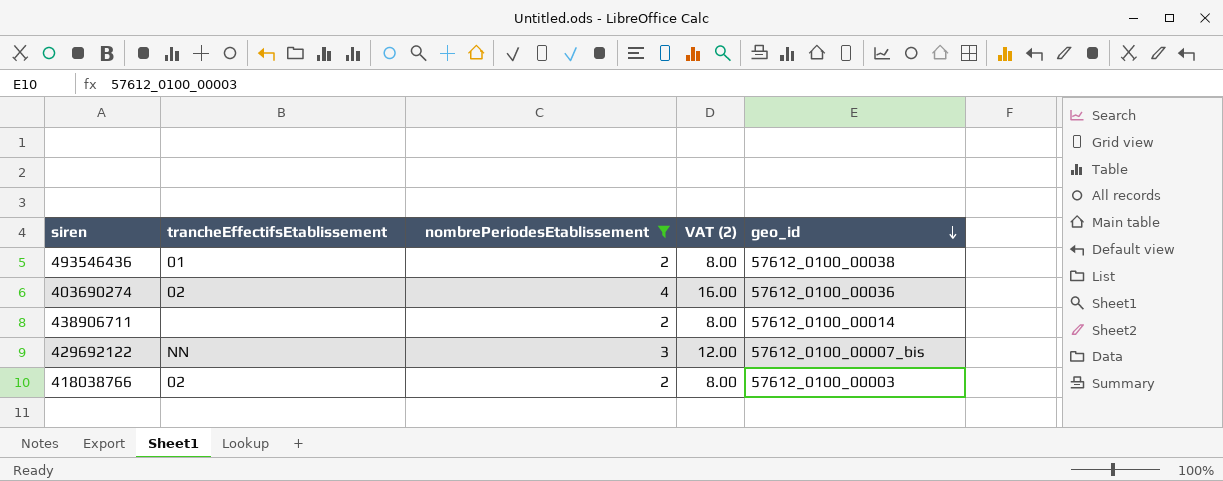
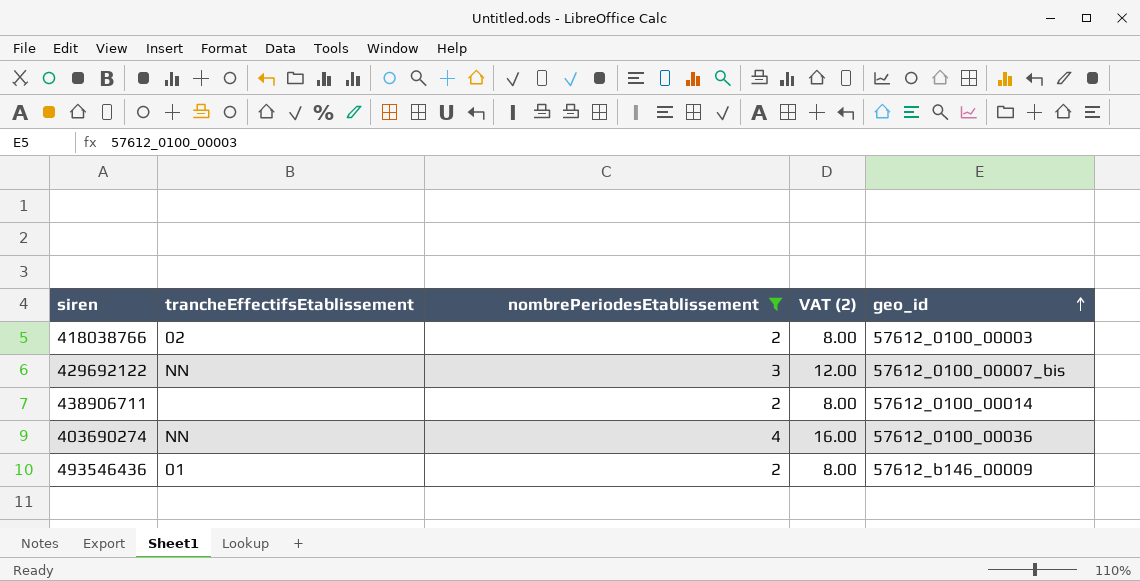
row order: geo_id descending -> geo_id ascending
403690274 | trancheEffectifsEtablissement: 02 -> NN
493546436 | geo_id: 57612_0100_00038 -> 57612_b146_00009

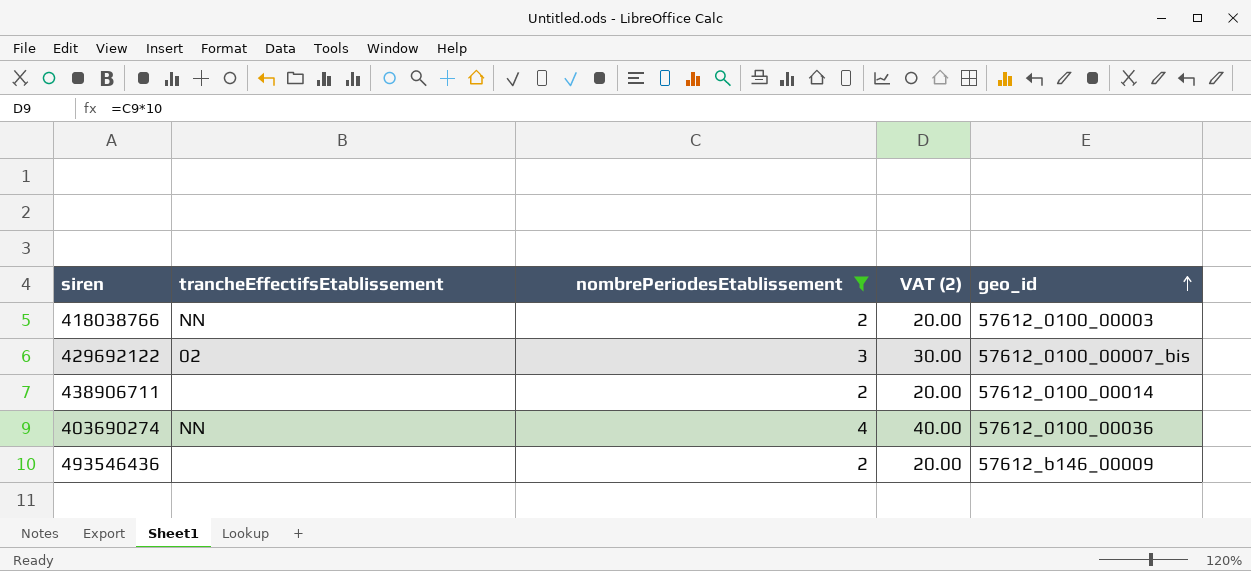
column VAT (2) | formula: [nombrePeriodesEtablissement] * 4 -> [nombrePeriodesEtablissement] * 10
418038766 | trancheEffectifsEtablissement: 02 -> NN
429692122 | trancheEffectifsEtablissement: NN -> 02
493546436 | trancheEffectifsEtablissement: 01 -> none

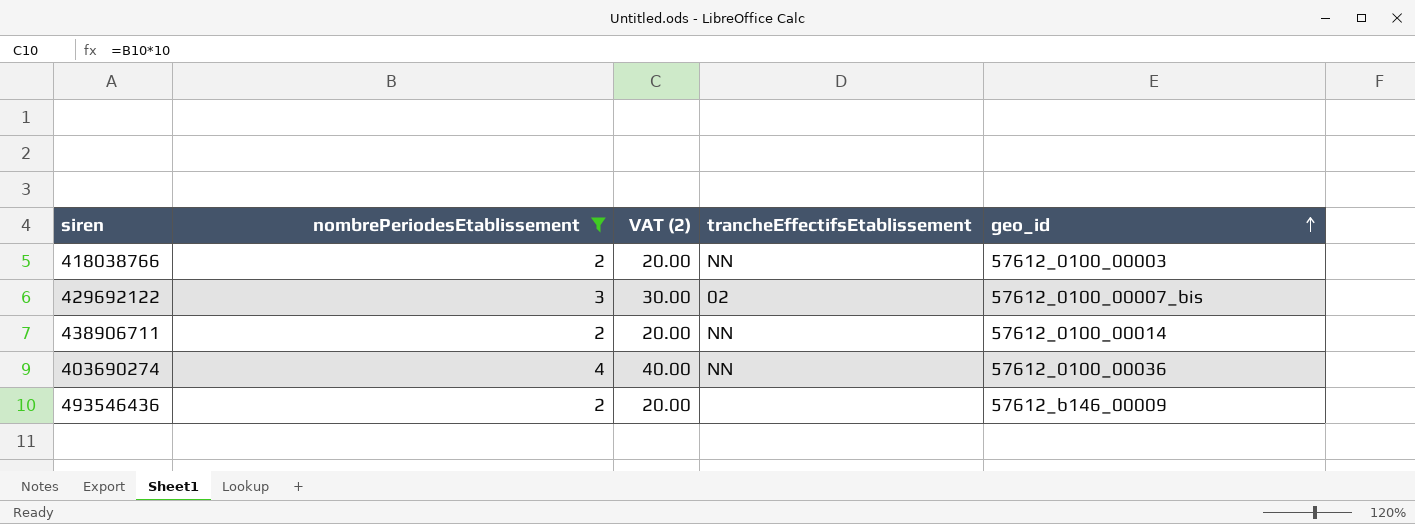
column trancheEffectifsEtablissement | position: 2 -> 4
438906711 | trancheEffectifsEtablissement: none -> NN

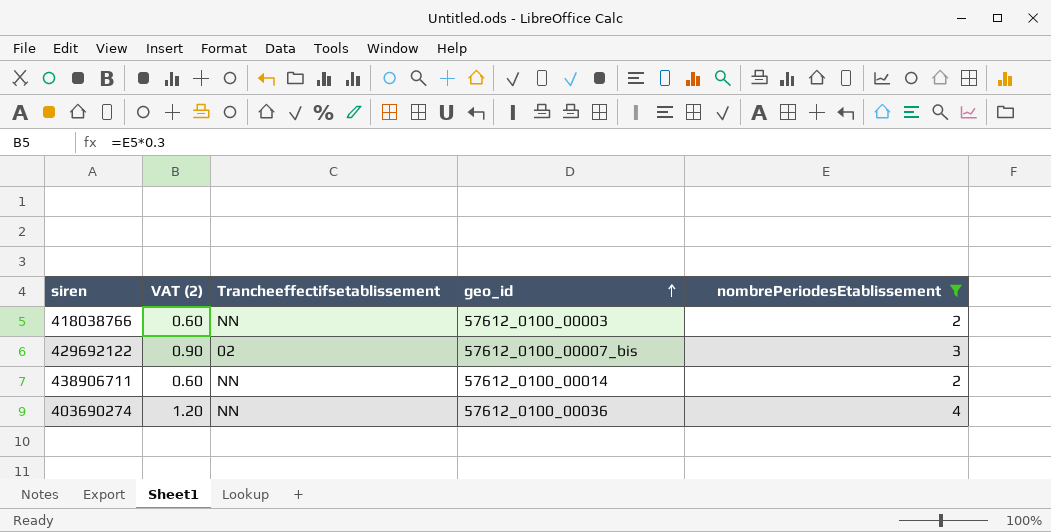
column VAT (2) | formula: [nombrePeriodesEtablissement] * 10 -> [nombrePeriodesEtablissement] * 0.3
column name: trancheEffectifsEtablissement -> Trancheeffectifsetablissement
column nombrePeriodesEtablissement | position: 2 -> 5
row 493546436: 2 | 20.00 | none | 57612_b146_00009 -> none

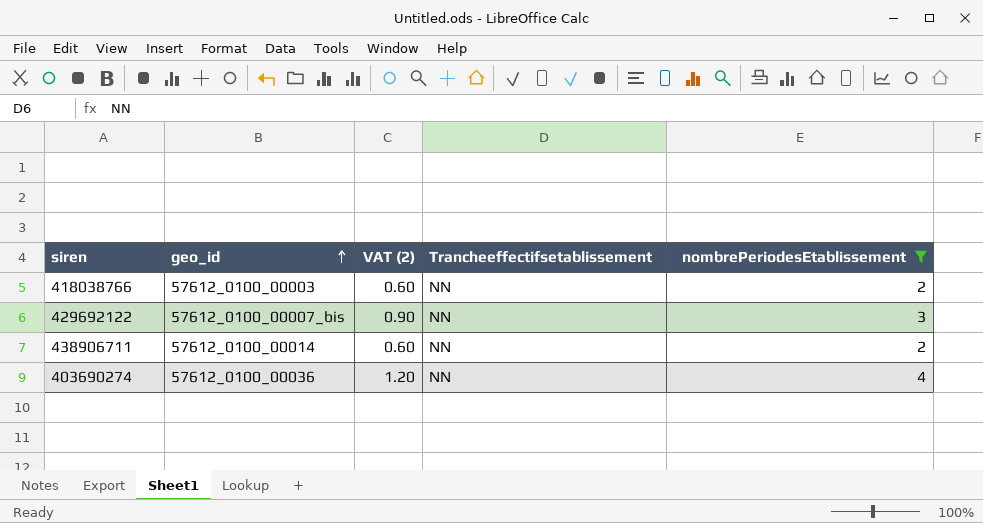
column geo_id | position: 4 -> 2
429692122 | Trancheeffectifsetablissement: 02 -> NN

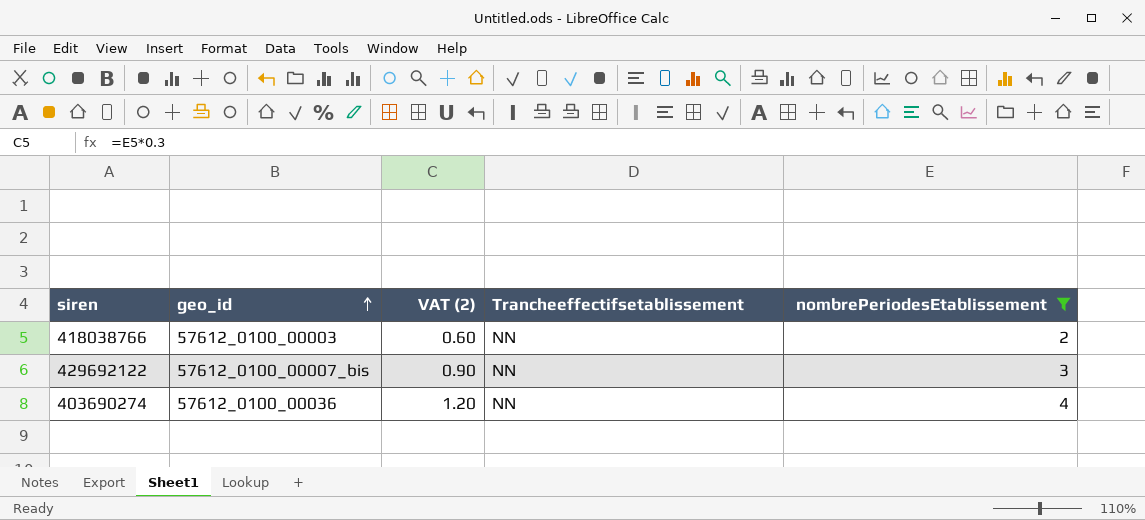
row 438906711: 57612_0100_00014 | 0.60 | NN | 2 -> none

